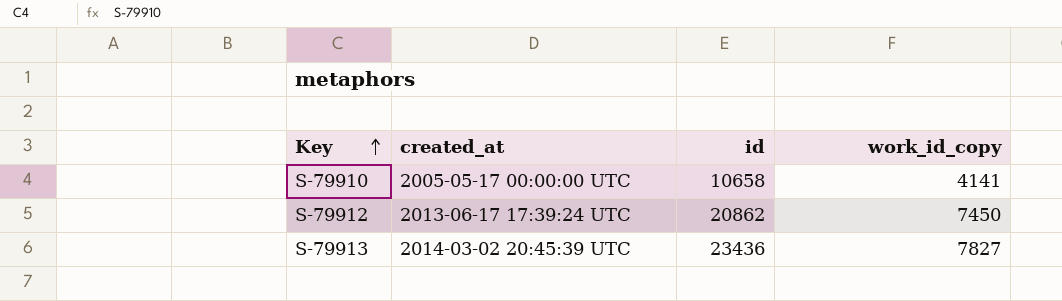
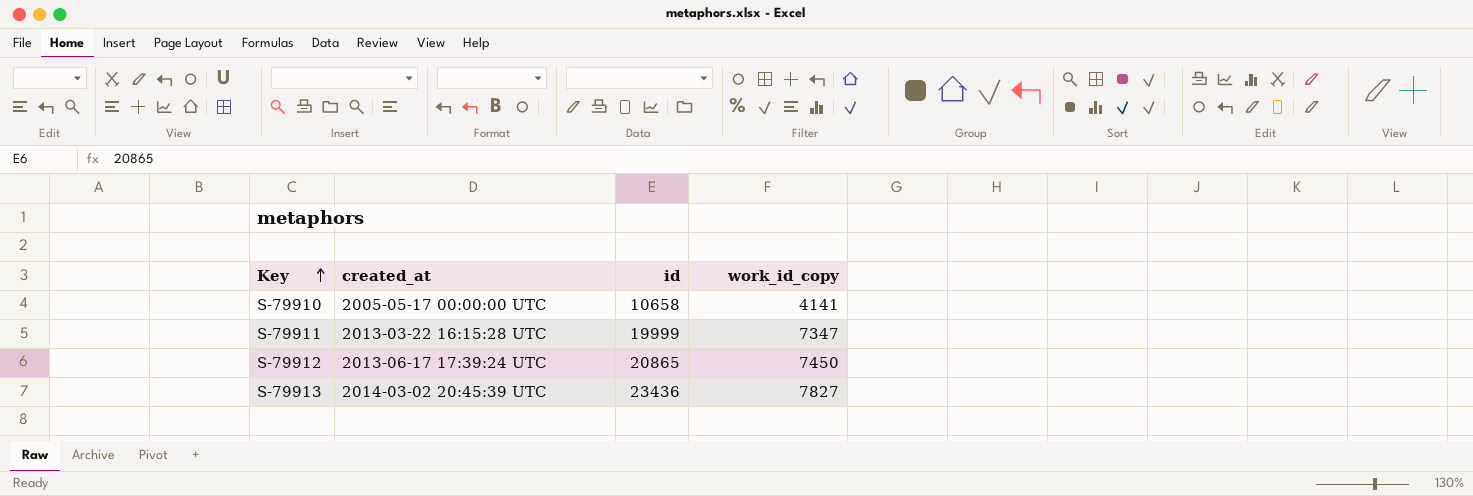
row S-79911: none -> 2013-03-22 16:15:28 UTC | 19999 | 7347
S-79912 | id: 20862 -> 20865

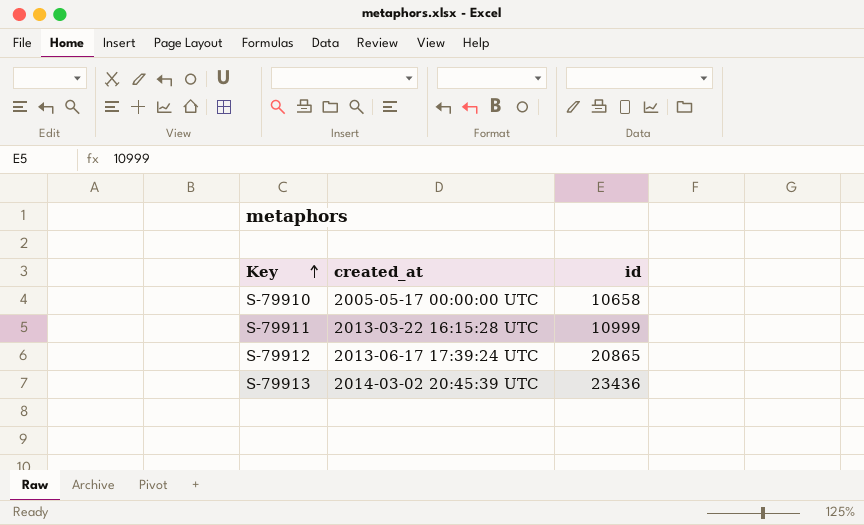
column work_id_copy | position: 4 -> none
S-79911 | id: 19999 -> 10999

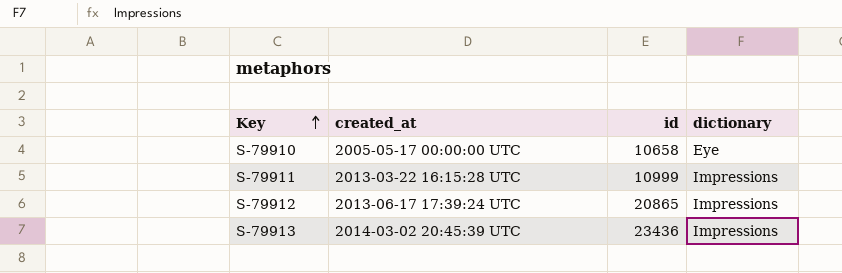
column dictionary | position: none -> 4

